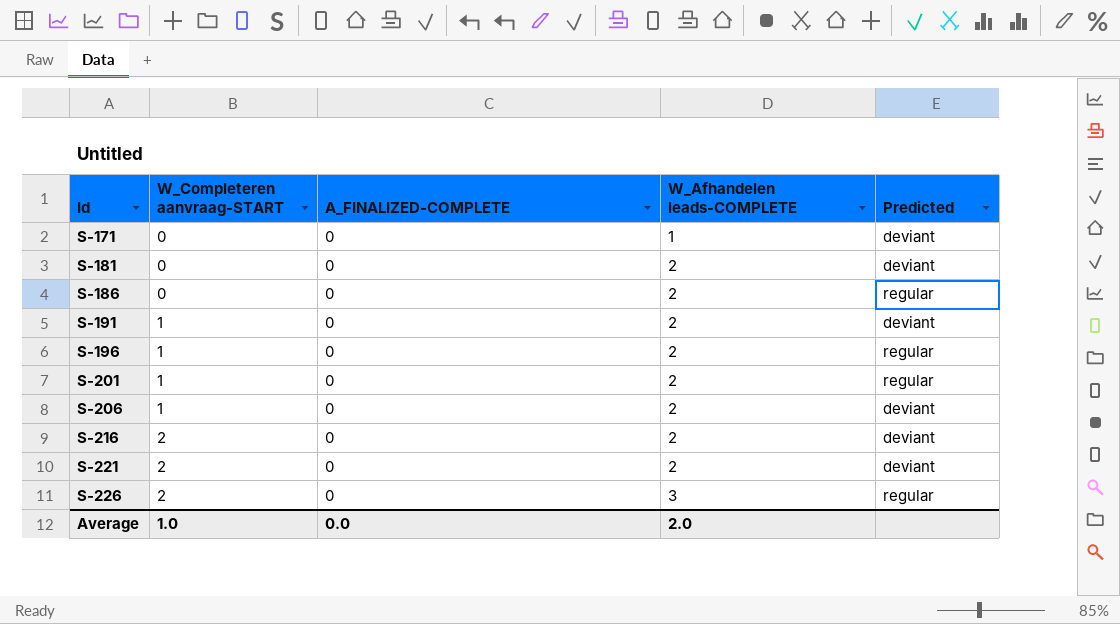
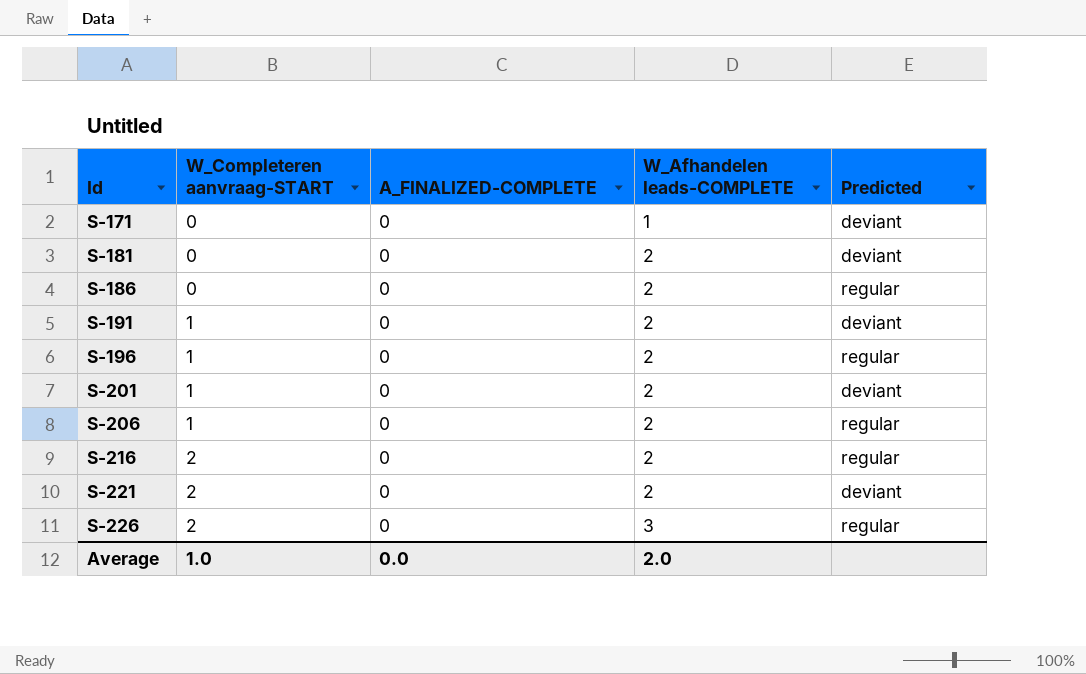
S-201 | Predicted: regular -> deviant
S-206 | Predicted: deviant -> regular
S-216 | Predicted: deviant -> regular

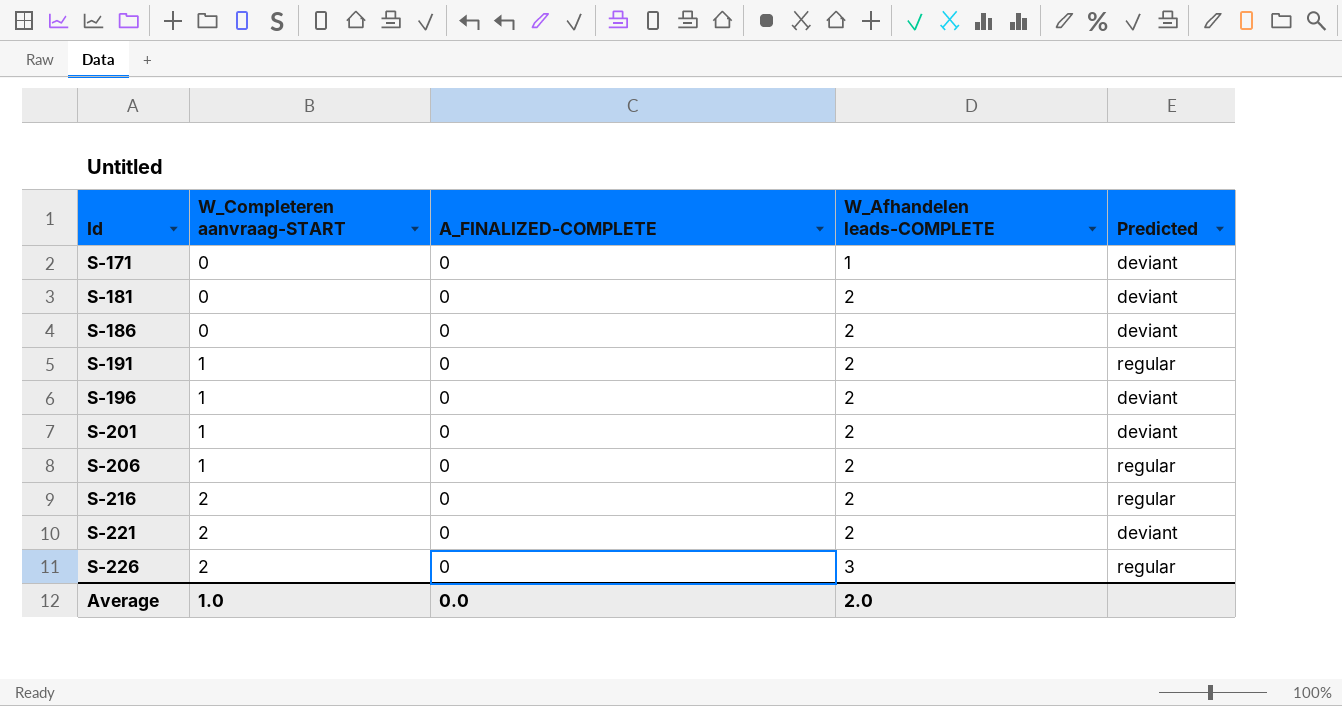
S-186 | Predicted: regular -> deviant
S-191 | Predicted: deviant -> regular
S-196 | Predicted: regular -> deviant

